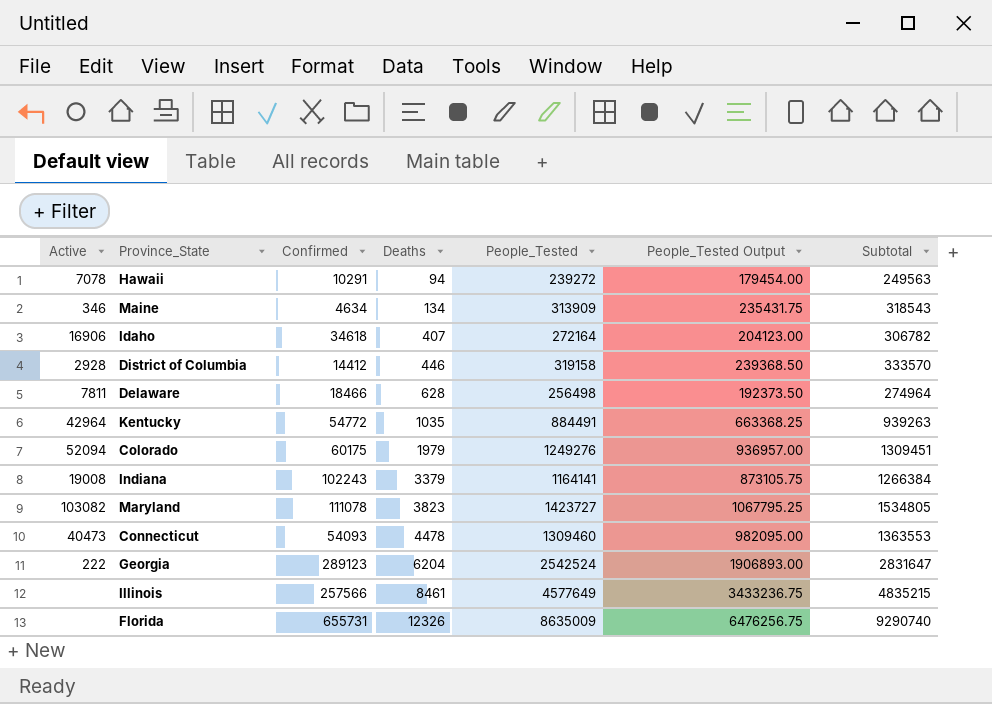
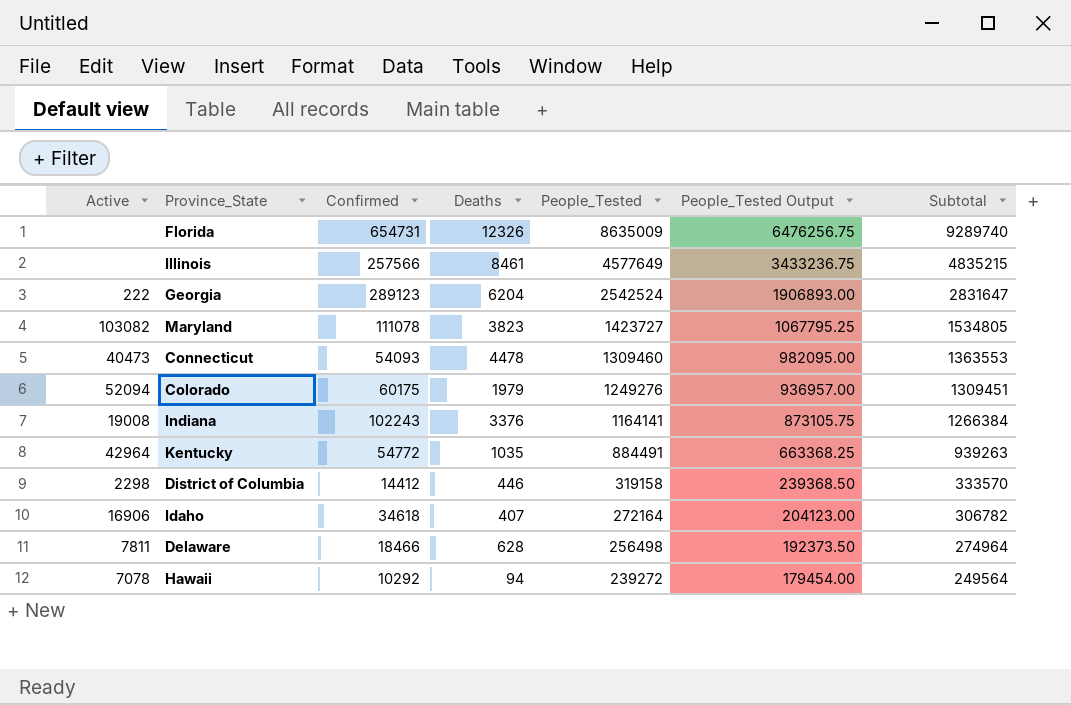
row order: Deaths ascending -> People_Tested descending
row Maine: 346 | 4634 | 134 | 313909 | 235431.75 | 318543 -> none
Florida | Confirmed: 655731 -> 654731
Florida | Subtotal: 9290740 -> 9289740
Indiana | Deaths: 3379 -> 3376
District of Columbia | Active: 2928 -> 2298
Hawaii | Confirmed: 10291 -> 10292
Hawaii | Subtotal: 249563 -> 249564

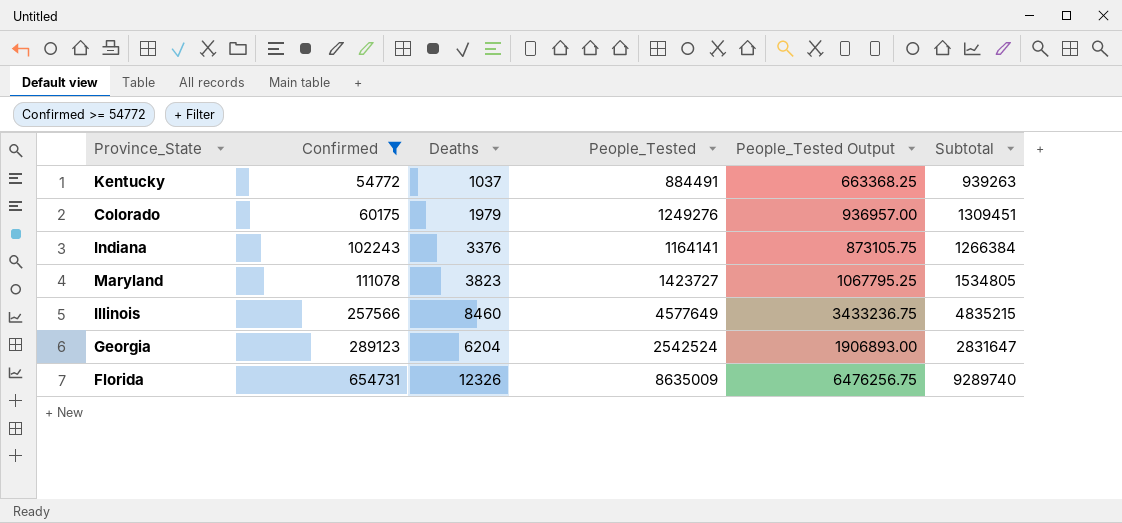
filter: none -> Confirmed >= 54772
row order: People_Tested descending -> Confirmed ascending
column Active | position: 1 -> none
Kentucky | Deaths: 1035 -> 1037
Illinois | Deaths: 8461 -> 8460

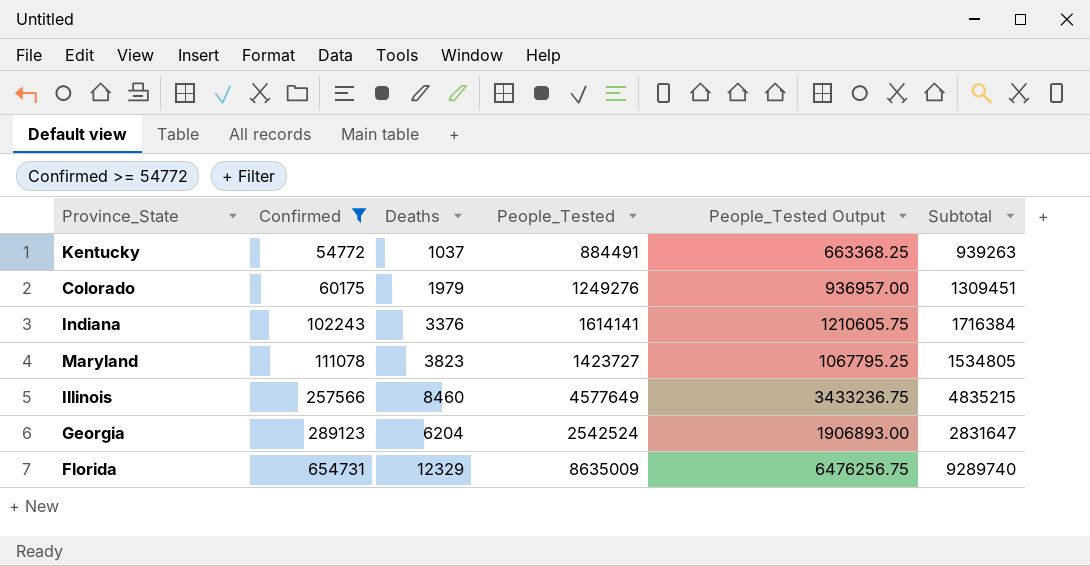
Indiana | People_Tested: 1164141 -> 1614141
Indiana | People_Tested Output: 873105.75 -> 1210605.75
Indiana | Subtotal: 1266384 -> 1716384
Florida | Deaths: 12326 -> 12329

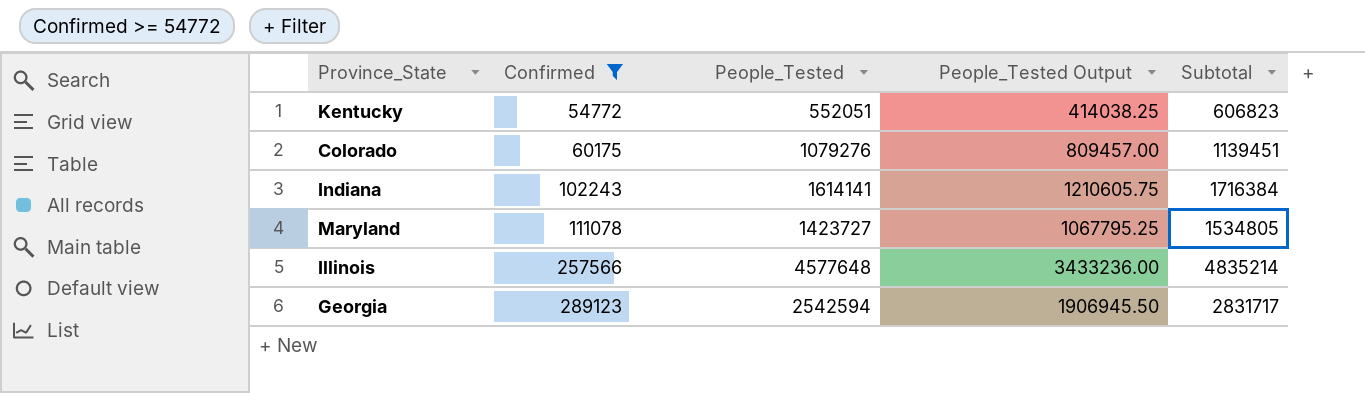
column Deaths | position: 3 -> none
row Florida: 654731 | 12329 | 8635009 | 6476256.75 | 9289740 -> none
Kentucky | People_Tested: 884491 -> 552051
Kentucky | People_Tested Output: 663368.25 -> 414038.25
Kentucky | Subtotal: 939263 -> 606823
Colorado | People_Tested: 1249276 -> 1079276
Colorado | People_Tested Output: 936957.00 -> 809457.00
Colorado | Subtotal: 1309451 -> 1139451
Illinois | People_Tested: 4577649 -> 4577648
Illinois | People_Tested Output: 3433236.75 -> 3433236.00
Illinois | Subtotal: 4835215 -> 4835214
Georgia | People_Tested: 2542524 -> 2542594
Georgia | People_Tested Output: 1906893.00 -> 1906945.50
Georgia | Subtotal: 2831647 -> 2831717

